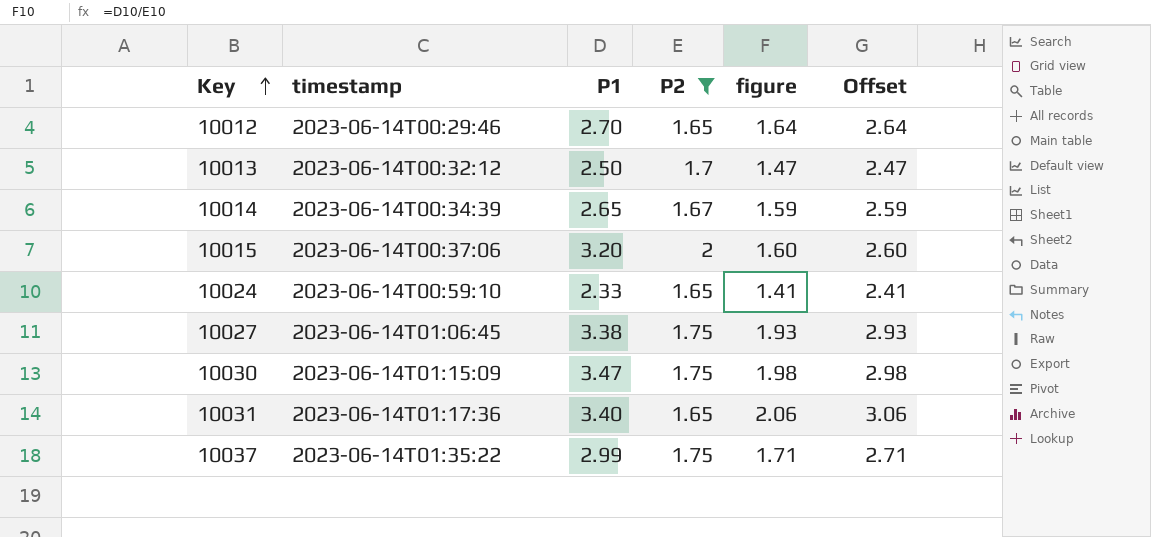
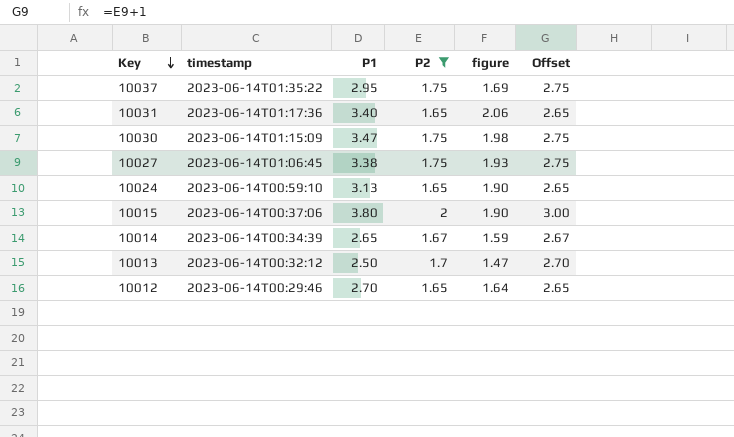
row order: Key ascending -> Key descending
column Offset | formula: [figure] + 1 -> [P2] + 1
10037 | P1: 2.99 -> 2.95
10037 | figure: 1.71 -> 1.69
10024 | P1: 2.33 -> 3.13
10024 | figure: 1.41 -> 1.90
10015 | P1: 3.20 -> 3.80
10015 | figure: 1.60 -> 1.90

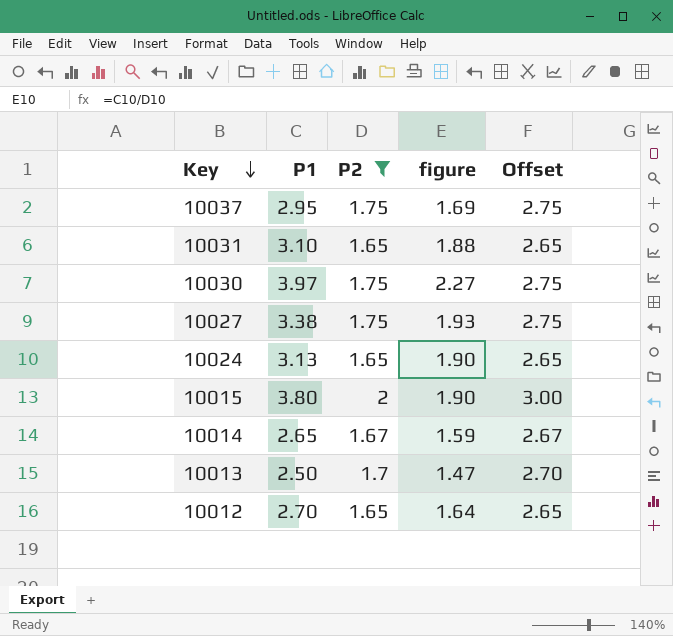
column timestamp | position: 2 -> none
10031 | P1: 3.40 -> 3.10
10031 | figure: 2.06 -> 1.88
10030 | P1: 3.47 -> 3.97
10030 | figure: 1.98 -> 2.27

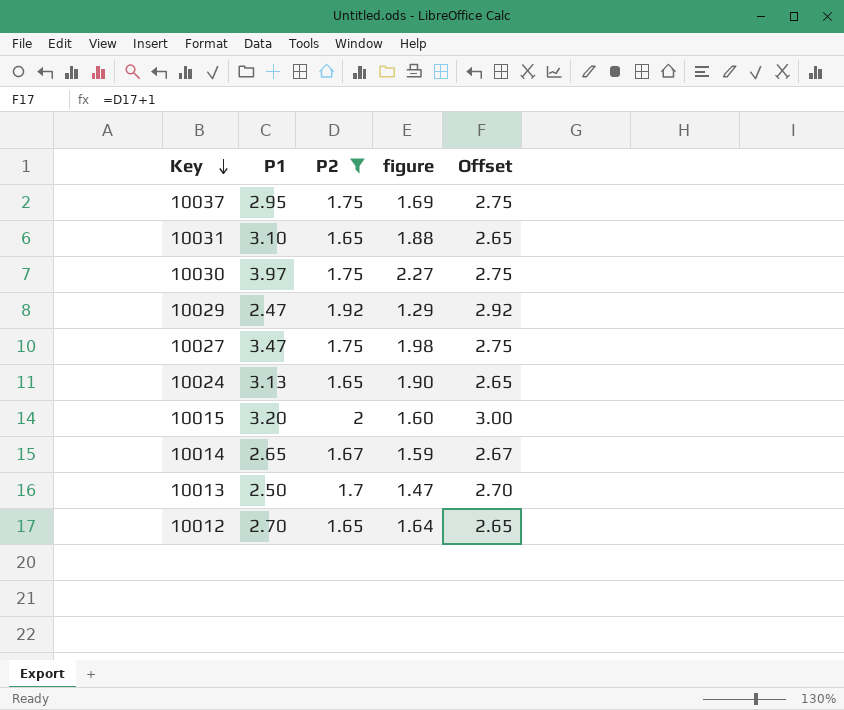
row 10029: none -> 2.47 | 1.92 | 1.29 | 2.92
10027 | P1: 3.38 -> 3.47
10027 | figure: 1.93 -> 1.98
10015 | P1: 3.80 -> 3.20
10015 | figure: 1.90 -> 1.60

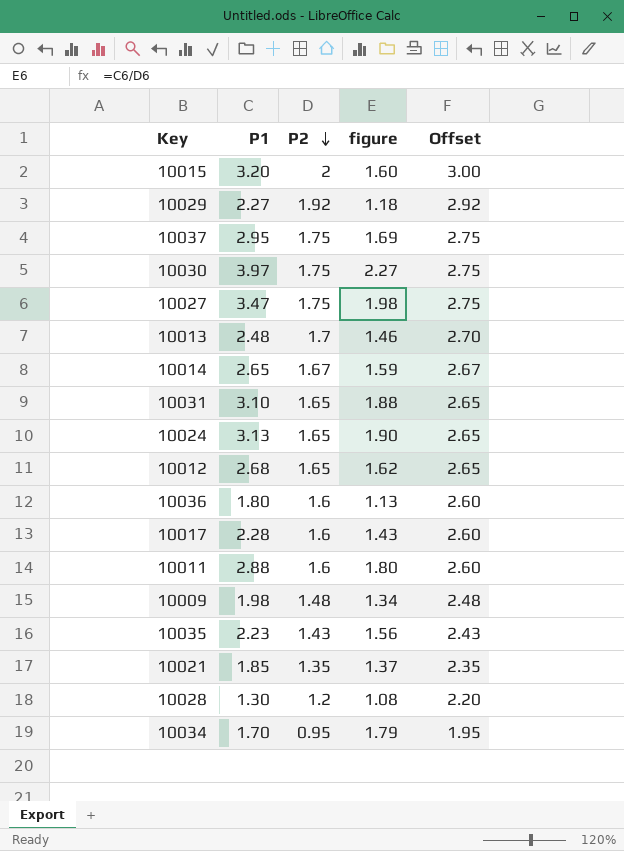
filter: P2 >= 1.65 -> none
row order: Key descending -> P2 descending
10029 | P1: 2.47 -> 2.27
10029 | figure: 1.29 -> 1.18
10013 | P1: 2.50 -> 2.48
10013 | figure: 1.47 -> 1.46
10012 | P1: 2.70 -> 2.68
10012 | figure: 1.64 -> 1.62

